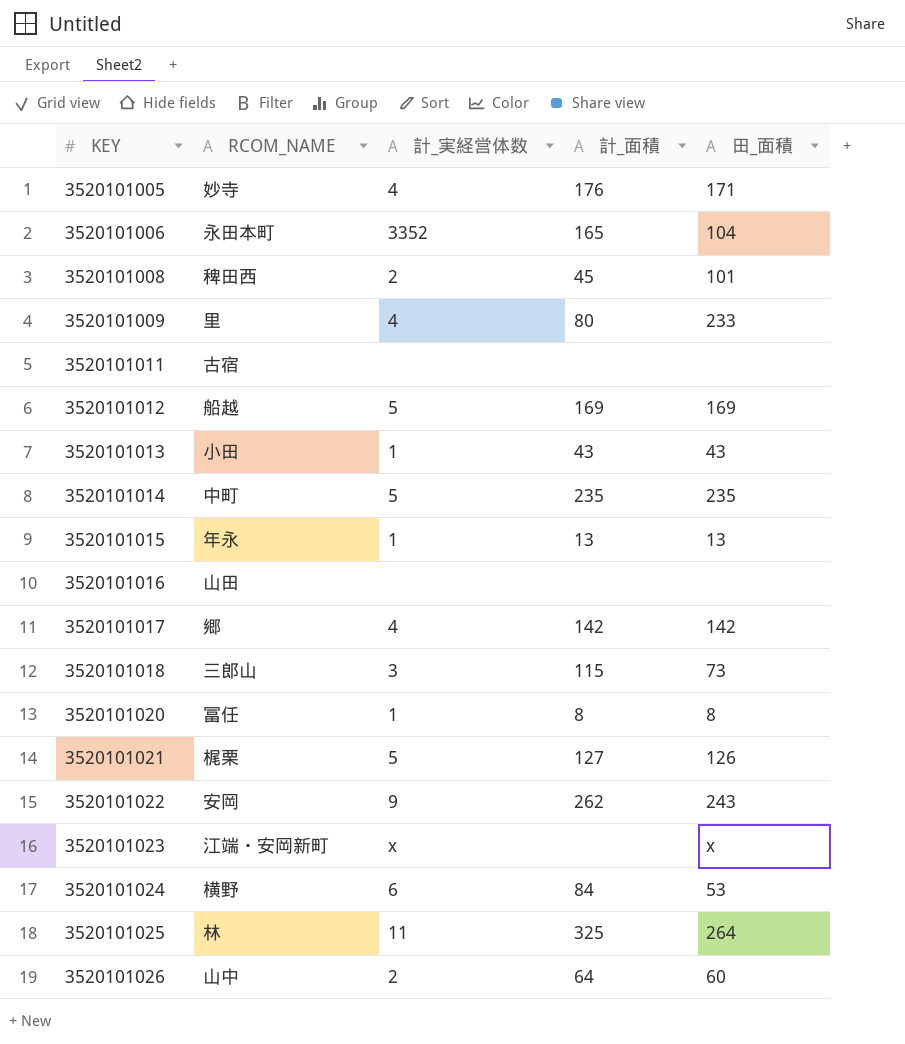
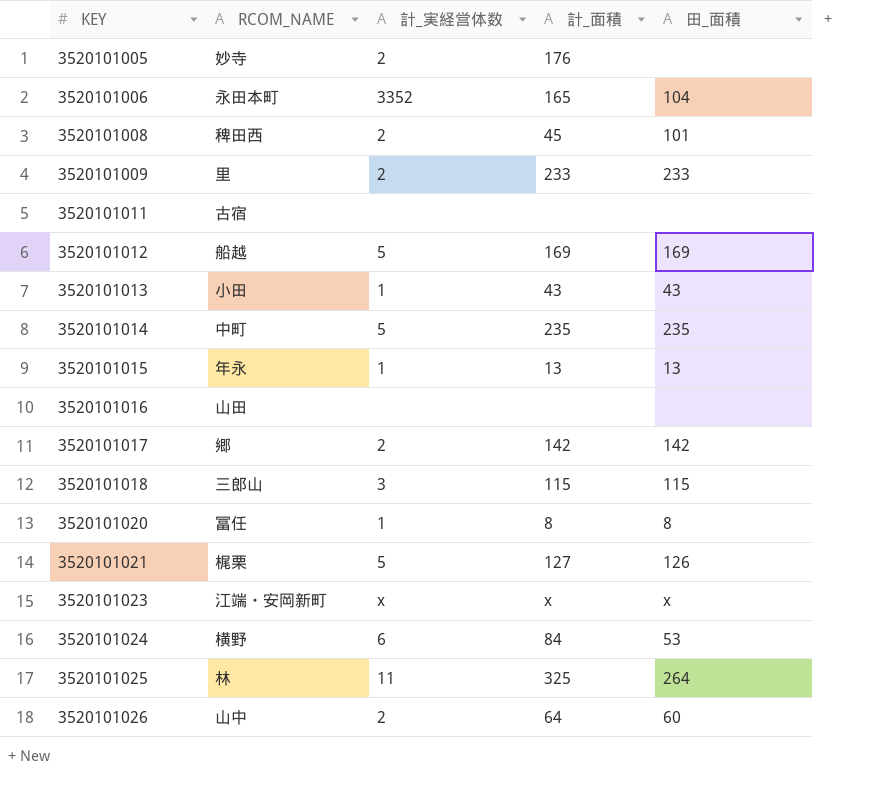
row 3520101022: 安岡 | 9 | 262 | 243 -> none
3520101005 | 計_実経営体数: 4 -> 2
3520101005 | 田_面積: 171 -> none
3520101009 | 計_実経営体数: 4 -> 2
3520101009 | 計_面積: 80 -> 233
3520101017 | 計_実経営体数: 4 -> 2
3520101018 | 田_面積: 73 -> 115
3520101023 | 計_面積: none -> x

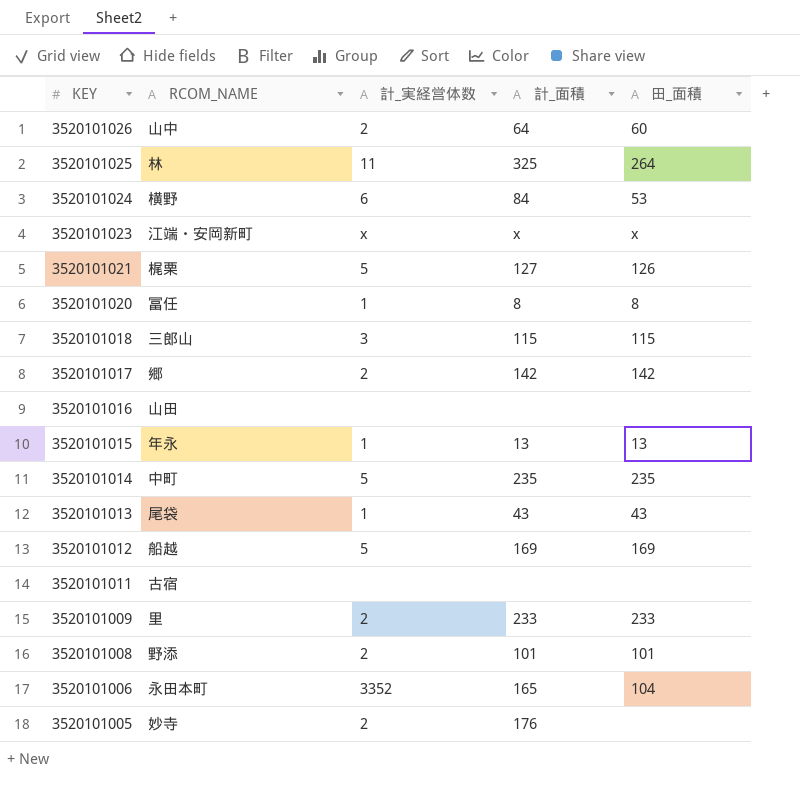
row order: KEY ascending -> KEY descending
3520101013 | RCOM_NAME: 小田 -> 尾袋
3520101008 | RCOM_NAME: 稗田西 -> 野添
3520101008 | 計_面積: 45 -> 101

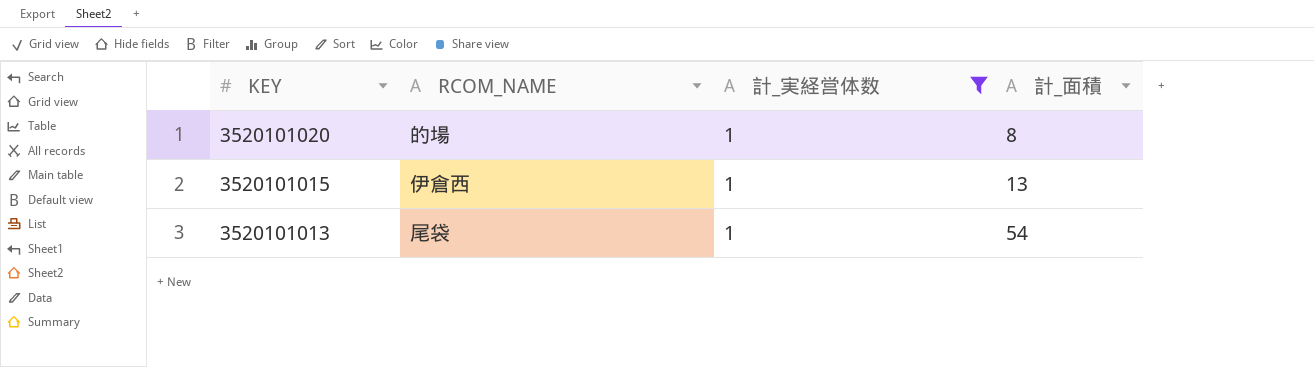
filter: none -> 計_実経営体数 = 1
column 田_面積 | position: 5 -> none
3520101020 | RCOM_NAME: 冨任 -> 的場
3520101015 | RCOM_NAME: 年永 -> 伊倉西
3520101013 | 計_面積: 43 -> 54

